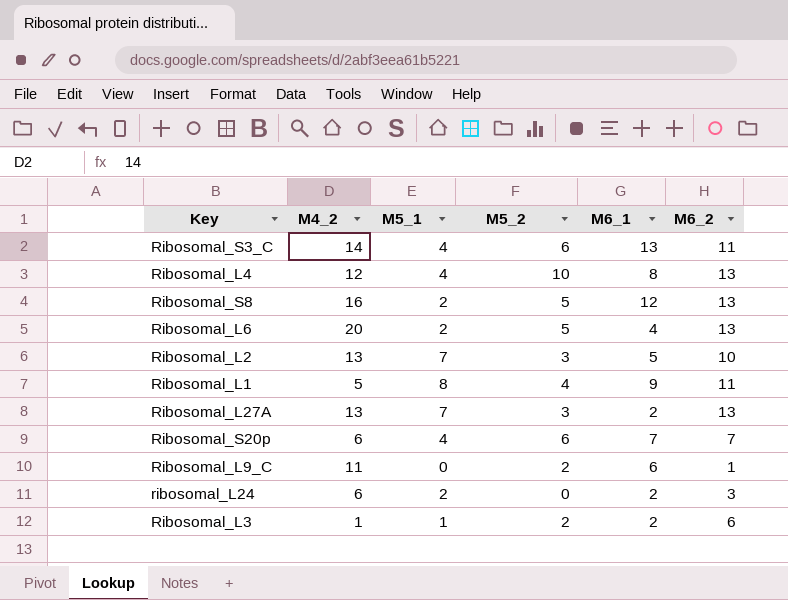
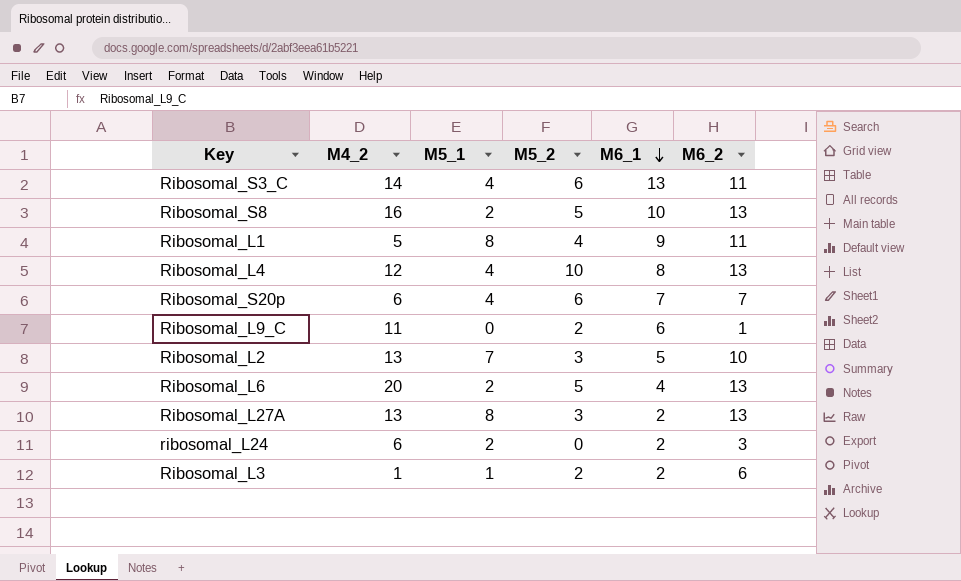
row order: none -> M6_1 descending
Ribosomal_S8 | M6_1: 12 -> 10
Ribosomal_L27A | M5_1: 7 -> 8

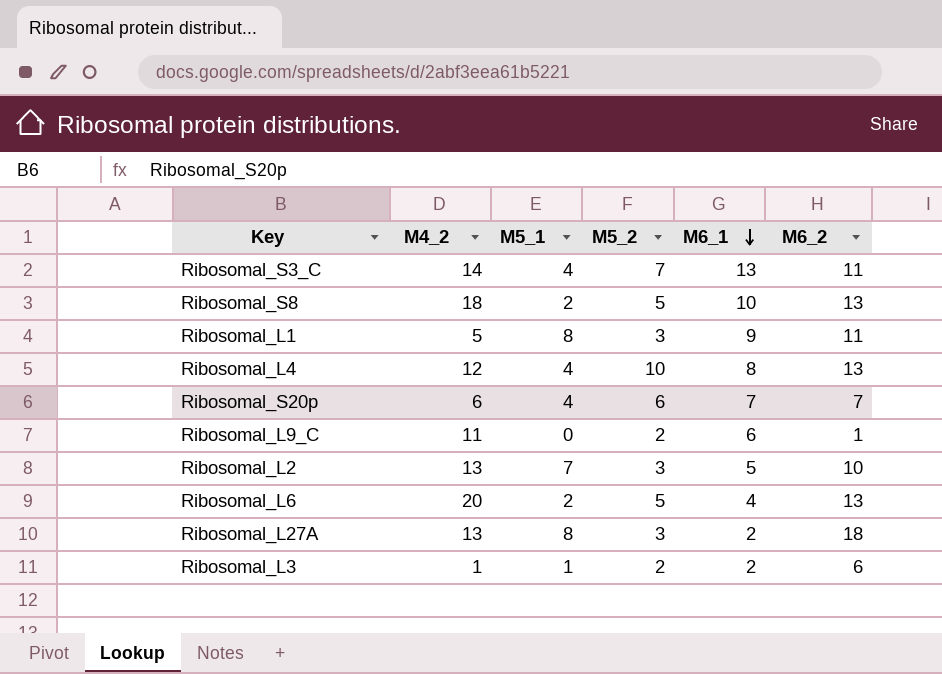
row ribosomal_L24: 6 | 2 | 0 | 2 | 3 -> none
Ribosomal_S3_C | M5_2: 6 -> 7
Ribosomal_S8 | M4_2: 16 -> 18
Ribosomal_L1 | M5_2: 4 -> 3
Ribosomal_L27A | M6_2: 13 -> 18

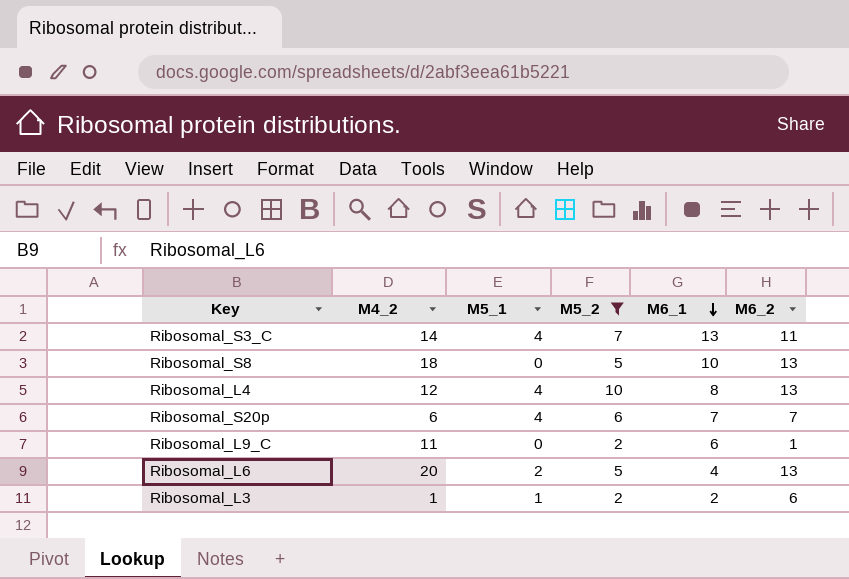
filter: none -> M5_2 != 3
Ribosomal_S8 | M5_1: 2 -> 0

